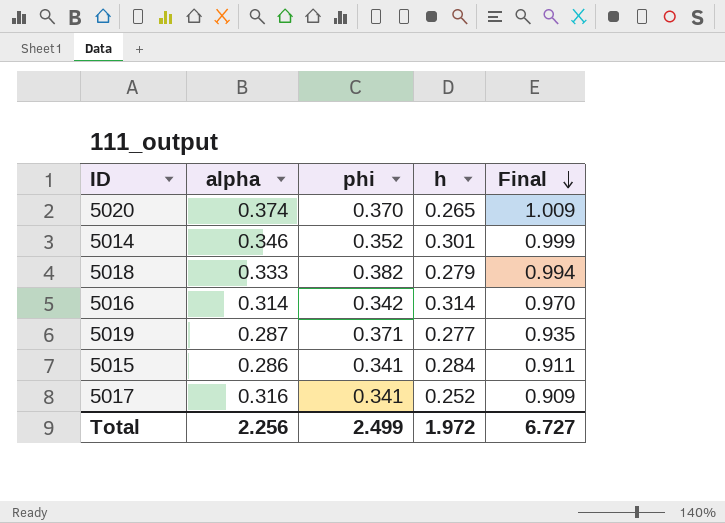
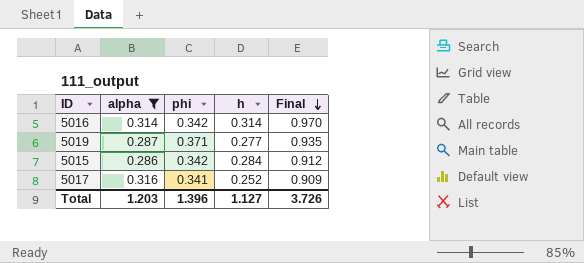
filter: none -> alpha <= 0.316
5015 | phi: 0.341 -> 0.342
5015 | Final: 0.911 -> 0.912
Total | alpha: 2.256 -> 1.203
Total | phi: 2.499 -> 1.396
Total | h: 1.972 -> 1.127
Total | Final: 6.727 -> 3.726

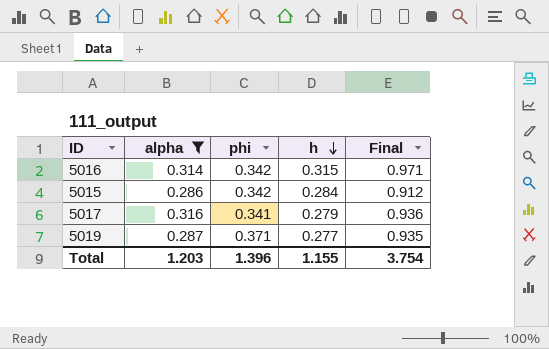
row order: Final descending -> h descending
5016 | h: 0.314 -> 0.315
5016 | Final: 0.970 -> 0.971
5017 | h: 0.252 -> 0.279
5017 | Final: 0.909 -> 0.936
Total | h: 1.127 -> 1.155
Total | Final: 3.726 -> 3.754

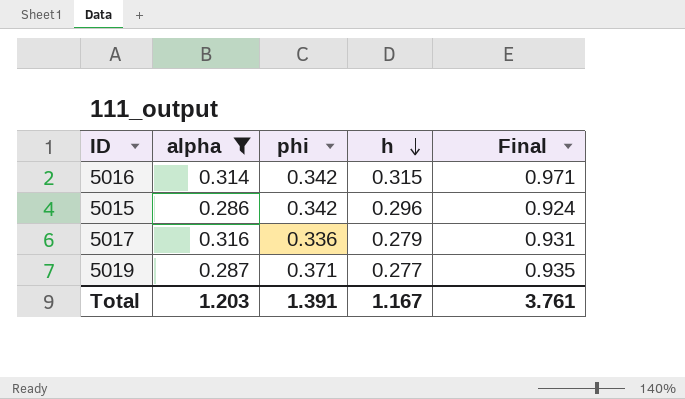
5015 | h: 0.284 -> 0.296
5015 | Final: 0.912 -> 0.924
5017 | phi: 0.341 -> 0.336
5017 | Final: 0.936 -> 0.931
Total | phi: 1.396 -> 1.391
Total | h: 1.155 -> 1.167
Total | Final: 3.754 -> 3.761

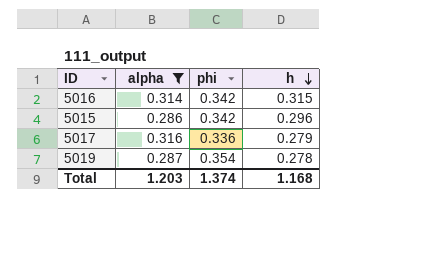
column Final | formula: [alpha] + [phi] + [h] -> none
5019 | phi: 0.371 -> 0.354
5019 | h: 0.277 -> 0.278
Total | phi: 1.391 -> 1.374
Total | h: 1.167 -> 1.168

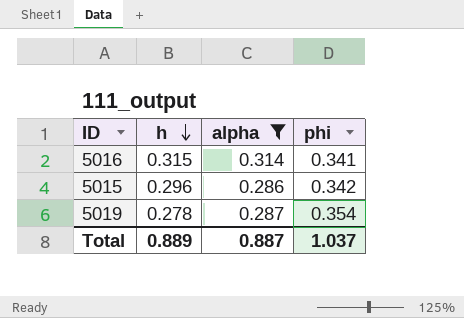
column h | position: 4 -> 2
row 5017: 0.316 | 0.336 | 0.279 -> none
5016 | phi: 0.342 -> 0.341
Total | h: 1.168 -> 0.889
Total | alpha: 1.203 -> 0.887
Total | phi: 1.374 -> 1.037

